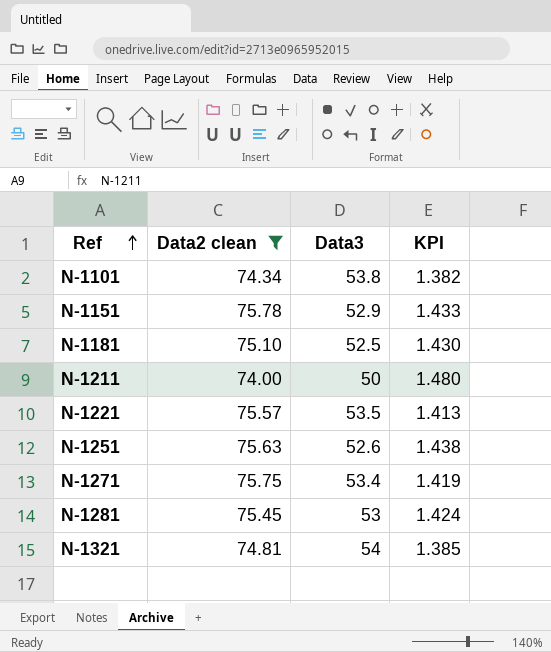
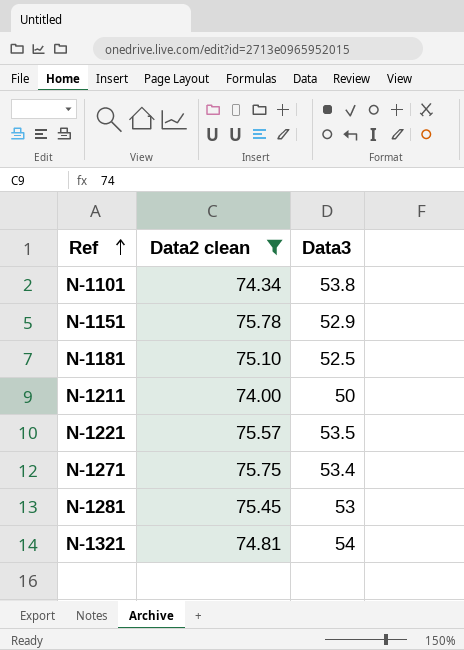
column KPI | formula: [Data2 clean] / [Data3] -> none
row N-1251: 75.63 | 52.6 | 1.438 -> none

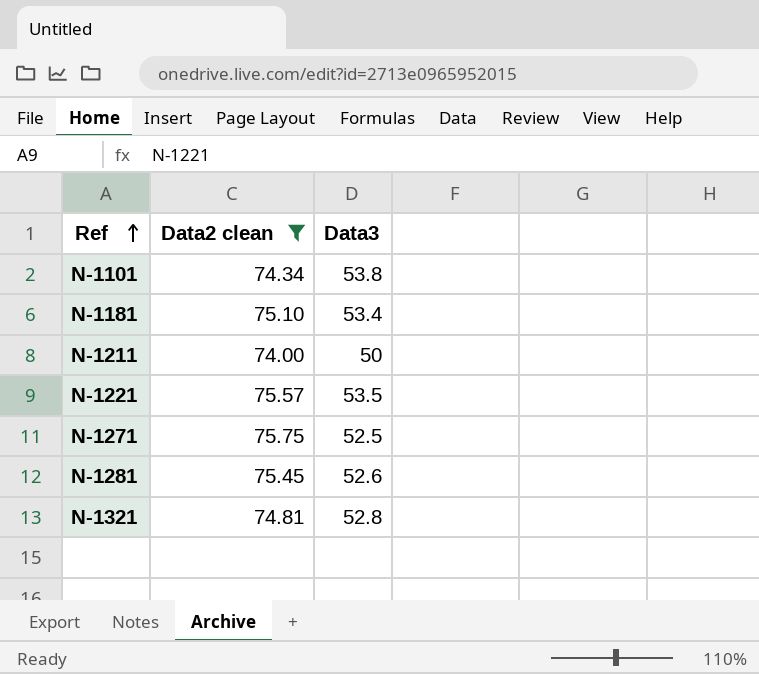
row N-1151: 75.78 | 52.9 -> none
N-1181 | Data3: 52.5 -> 53.4
N-1271 | Data3: 53.4 -> 52.5
N-1281 | Data3: 53 -> 52.6
N-1321 | Data3: 54 -> 52.8

